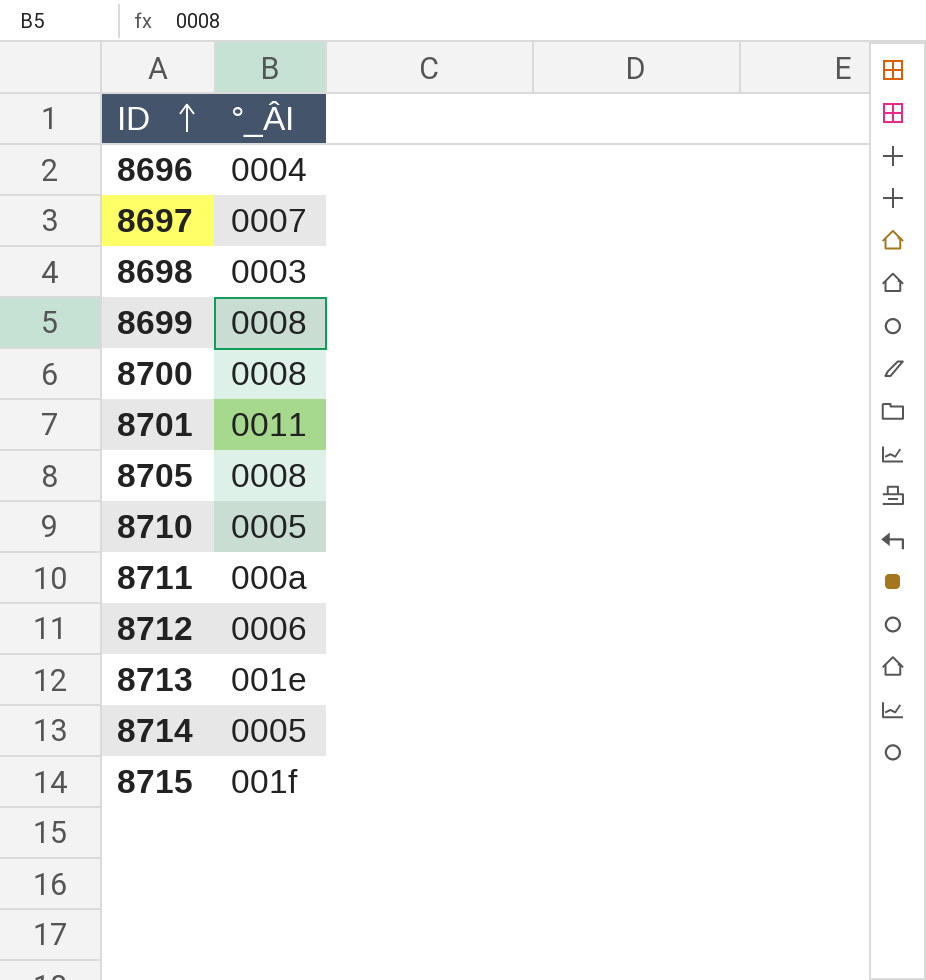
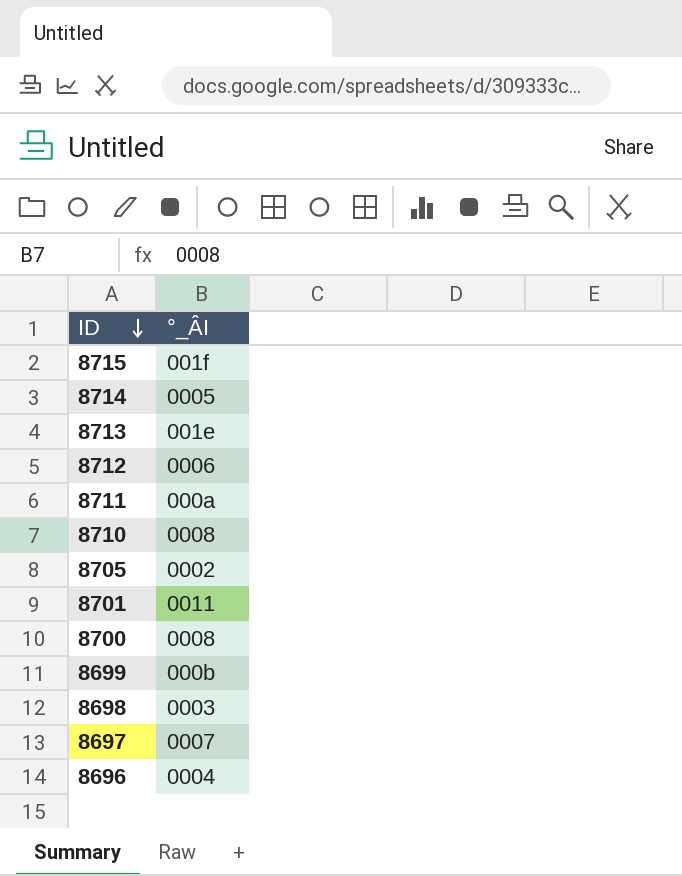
row order: ID ascending -> ID descending
8710 | °_ÂI: 0005 -> 0008
8705 | °_ÂI: 0008 -> 0002
8699 | °_ÂI: 0008 -> 000b

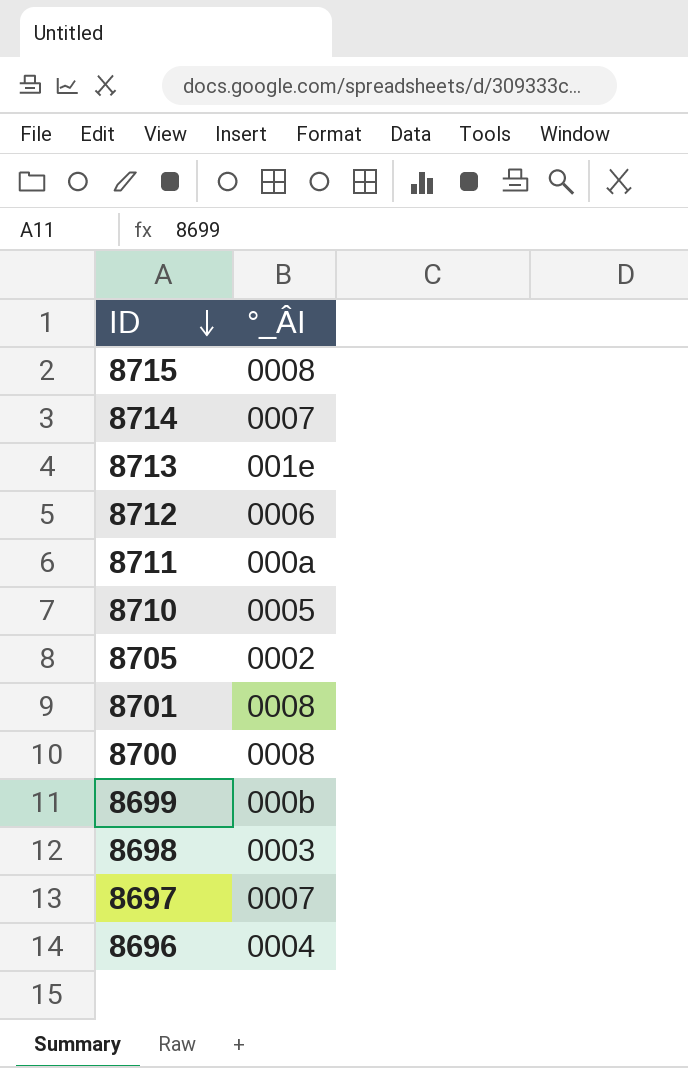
8715 | °_ÂI: 001f -> 0008
8714 | °_ÂI: 0005 -> 0007
8710 | °_ÂI: 0008 -> 0005
8701 | °_ÂI: 0011 -> 0008

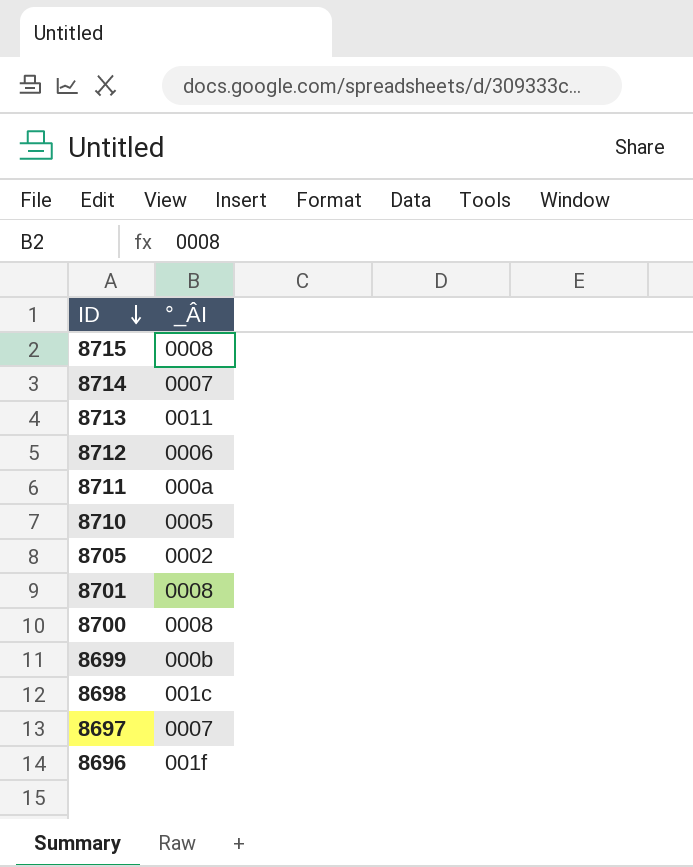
8713 | °_ÂI: 001e -> 0011
8698 | °_ÂI: 0003 -> 001c
8696 | °_ÂI: 0004 -> 001f

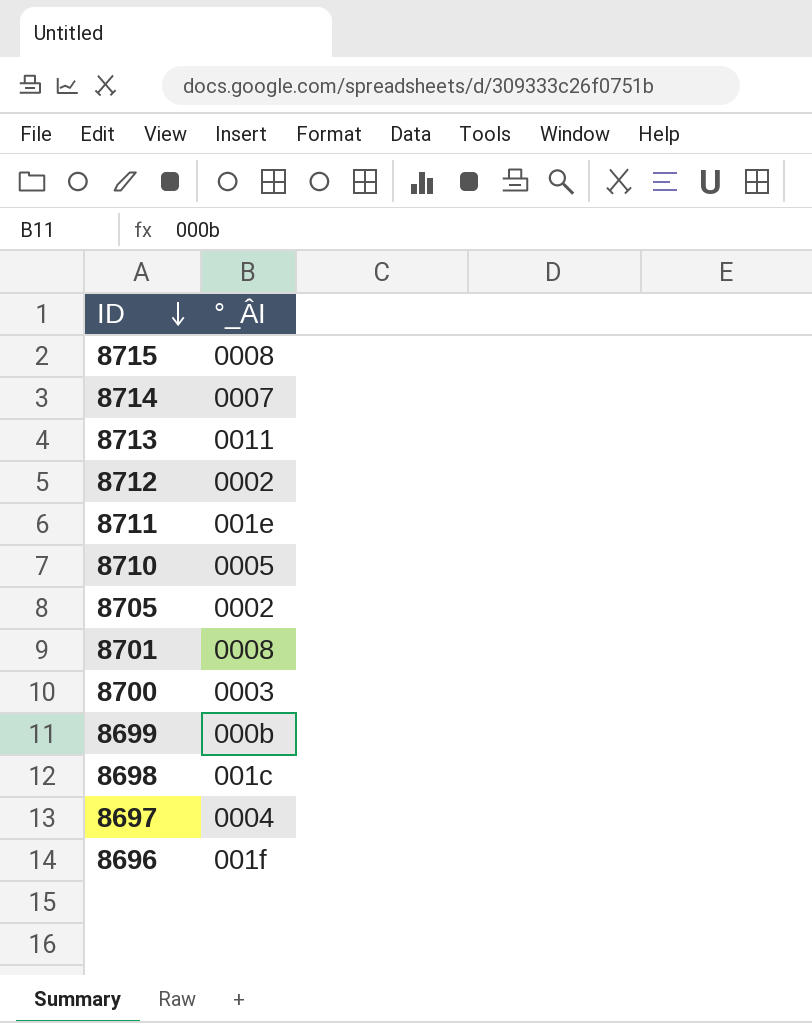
8712 | °_ÂI: 0006 -> 0002
8711 | °_ÂI: 000a -> 001e
8700 | °_ÂI: 0008 -> 0003
8697 | °_ÂI: 0007 -> 0004

